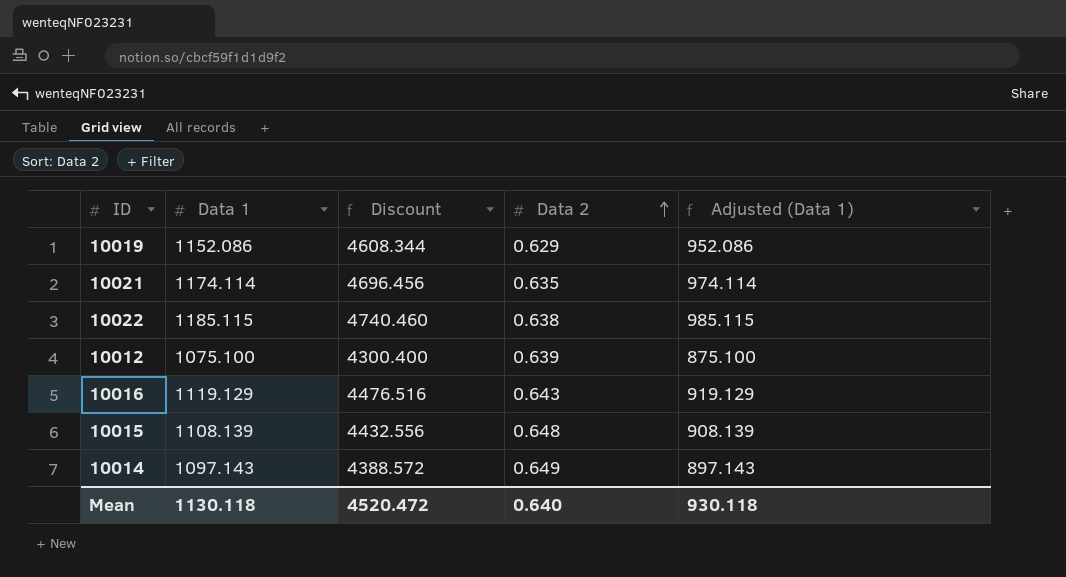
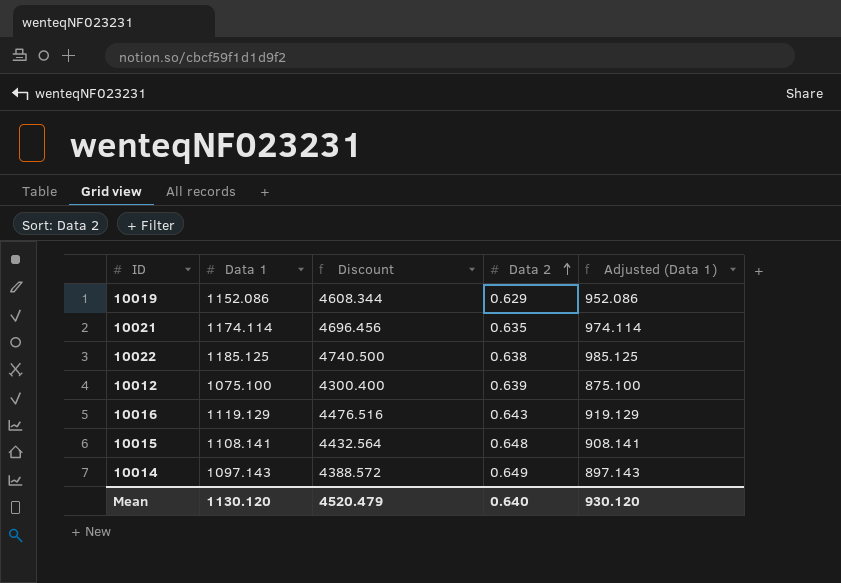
10022 | Data 1: 1185.115 -> 1185.125
10022 | Discount: 4740.460 -> 4740.500
10022 | Adjusted (Data 1): 985.115 -> 985.125
10015 | Data 1: 1108.139 -> 1108.141
10015 | Discount: 4432.556 -> 4432.564
10015 | Adjusted (Data 1): 908.139 -> 908.141
Mean | Data 1: 1130.118 -> 1130.120
Mean | Discount: 4520.472 -> 4520.479
Mean | Adjusted (Data 1): 930.118 -> 930.120

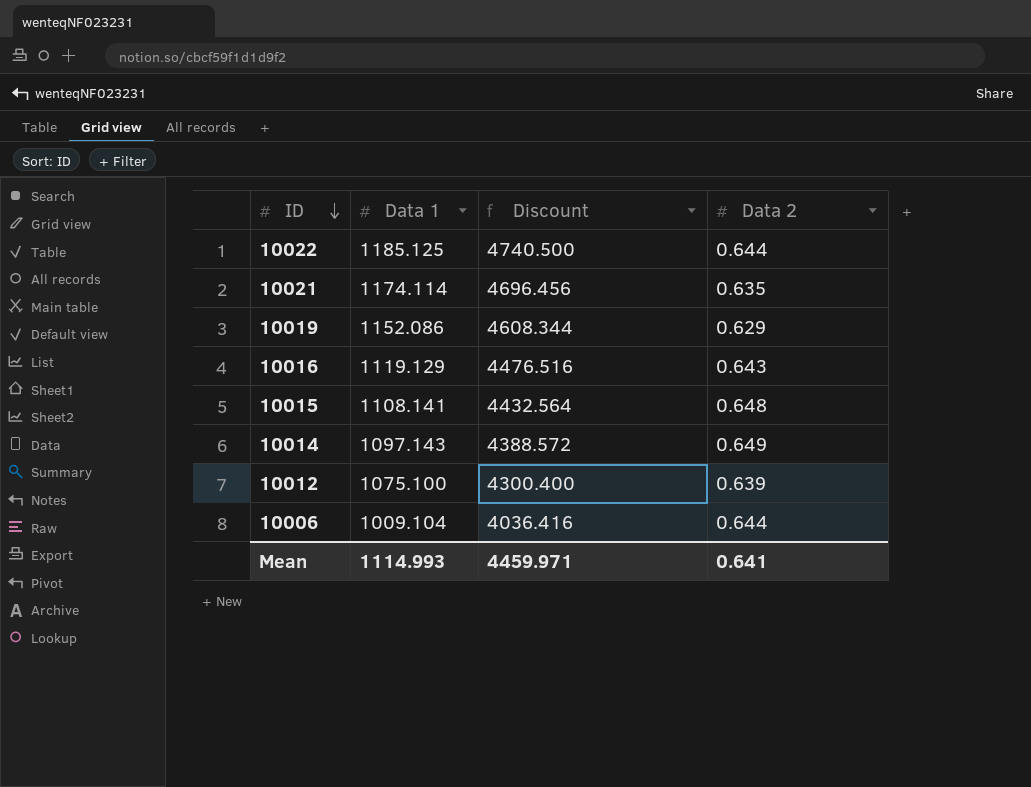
row order: Data 2 ascending -> ID descending
column Adjusted (Data 1) | formula: [Data 1] - 200 -> none
10022 | Data 2: 0.638 -> 0.644
row 10006: none -> 1009.104 | 4036.416 | 0.644
Mean | Data 1: 1130.120 -> 1114.993
Mean | Discount: 4520.479 -> 4459.971
Mean | Data 2: 0.640 -> 0.641

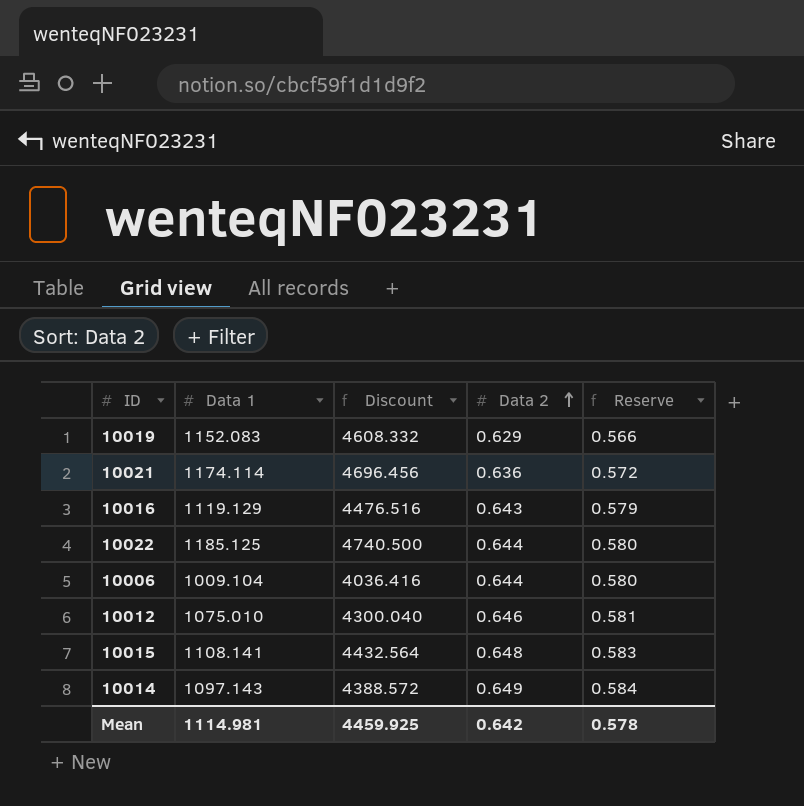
row order: ID descending -> Data 2 ascending
column Reserve | formula: none -> [Data 2] * 0.9
10019 | Data 1: 1152.086 -> 1152.083
10019 | Discount: 4608.344 -> 4608.332
10021 | Data 2: 0.635 -> 0.636
10012 | Data 1: 1075.100 -> 1075.010
10012 | Discount: 4300.400 -> 4300.040
10012 | Data 2: 0.639 -> 0.646
Mean | Data 1: 1114.993 -> 1114.981
Mean | Discount: 4459.971 -> 4459.925
Mean | Data 2: 0.641 -> 0.642

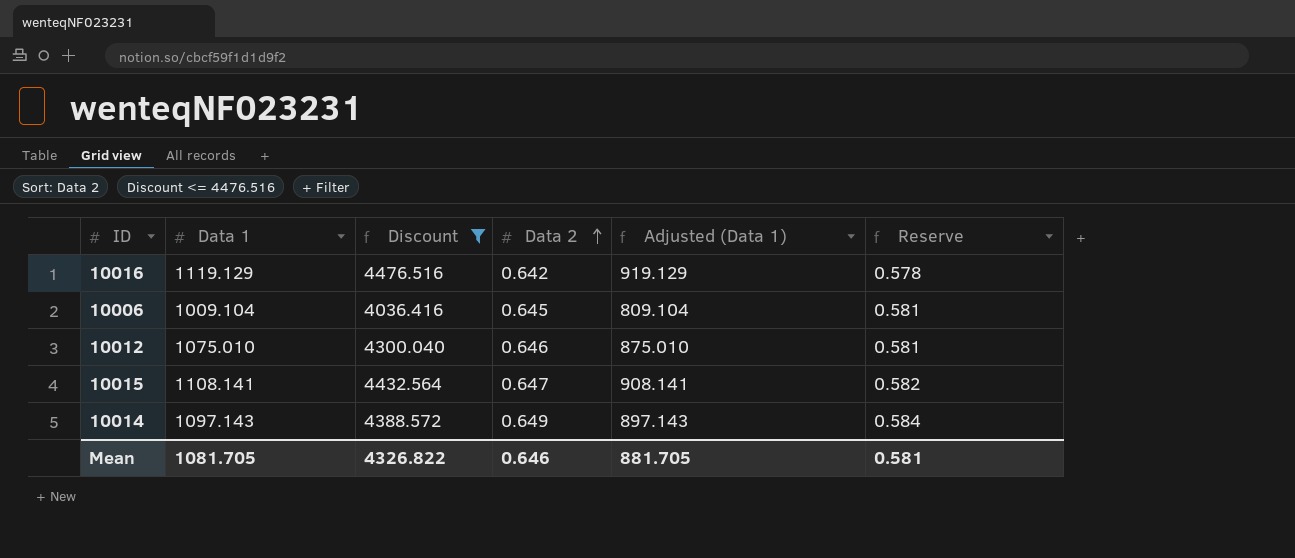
filter: none -> Discount <= 4476.516
column Adjusted (Data 1) | formula: none -> [Data 1] - 200
10016 | Data 2: 0.643 -> 0.642
10016 | Reserve: 0.579 -> 0.578
10006 | Data 2: 0.644 -> 0.645
10006 | Reserve: 0.580 -> 0.581
10015 | Data 2: 0.648 -> 0.647
10015 | Reserve: 0.583 -> 0.582
Mean | Data 1: 1114.981 -> 1081.705
Mean | Discount: 4459.925 -> 4326.822
Mean | Data 2: 0.642 -> 0.646
Mean | Reserve: 0.578 -> 0.581

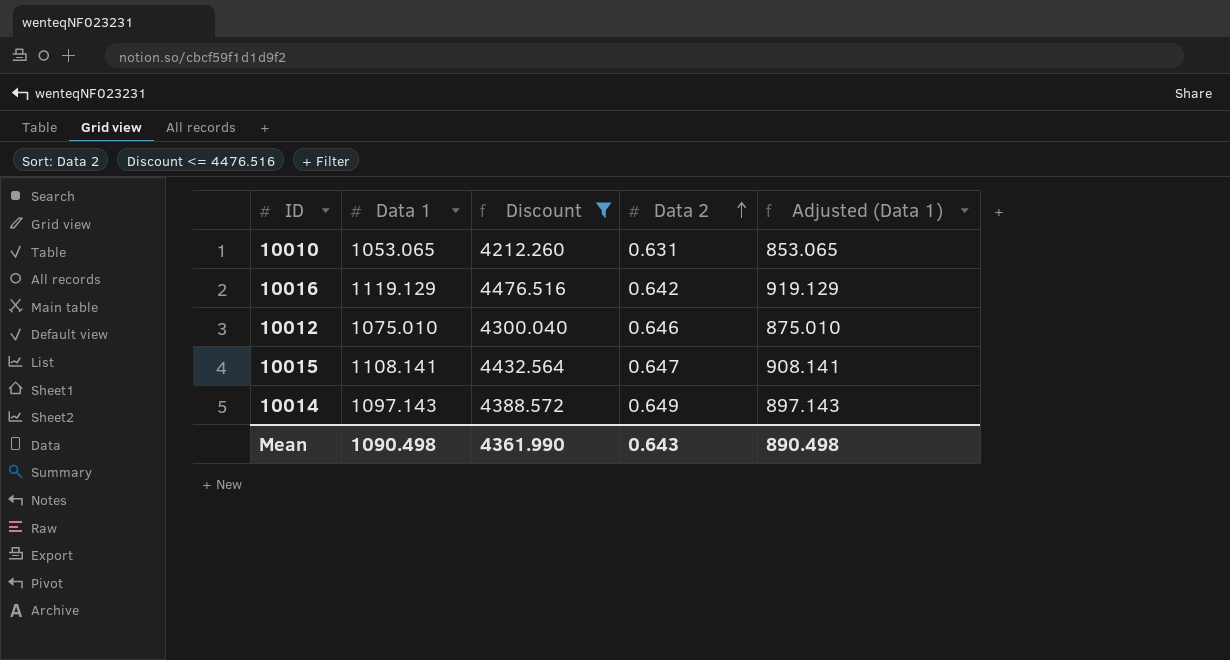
column Reserve | formula: [Data 2] * 0.9 -> none
row 10006: 1009.104 | 4036.416 | 0.645 | 809.104 | 0.581 -> none
row 10010: none -> 1053.065 | 4212.260 | 0.631 | 853.065
Mean | Data 1: 1081.705 -> 1090.498
Mean | Discount: 4326.822 -> 4361.990
Mean | Data 2: 0.646 -> 0.643
Mean | Adjusted (Data 1): 881.705 -> 890.498

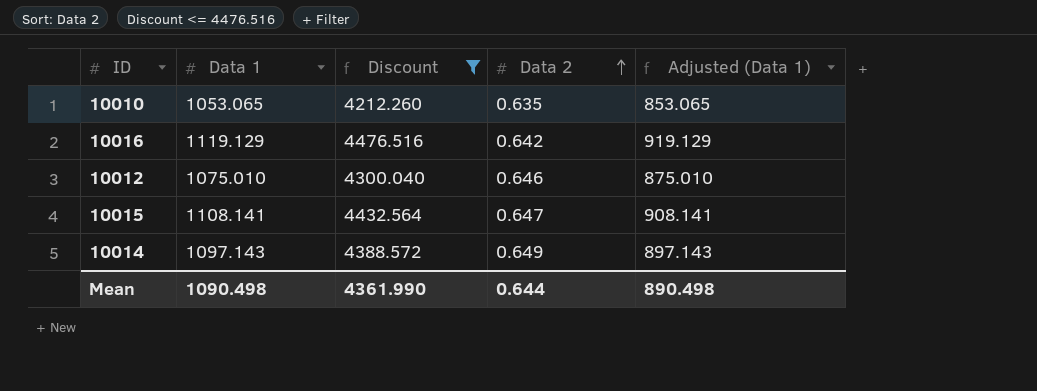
10010 | Data 2: 0.631 -> 0.635
Mean | Data 2: 0.643 -> 0.644

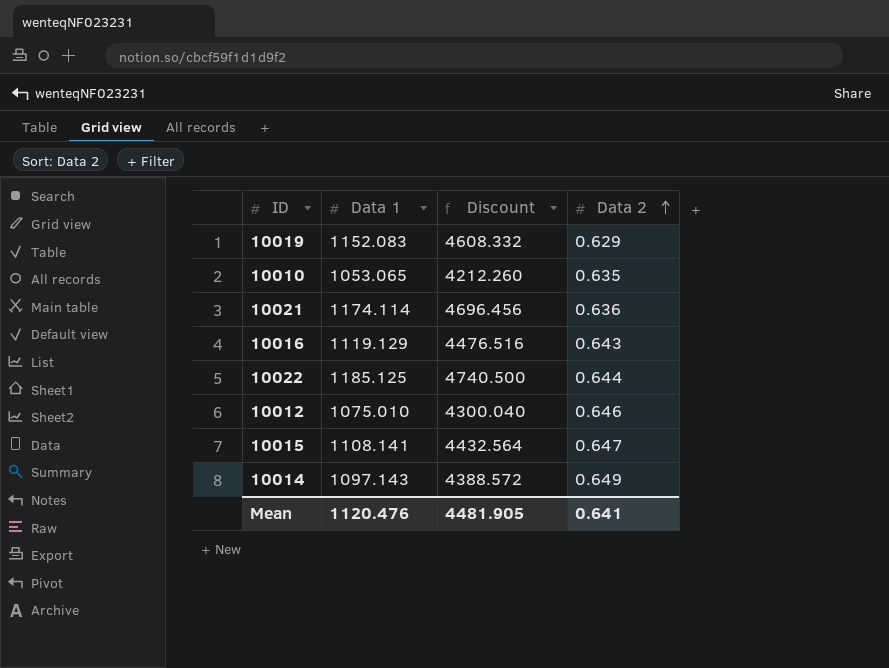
filter: Discount <= 4476.516 -> none
column Adjusted (Data 1) | formula: [Data 1] - 200 -> none
10016 | Data 2: 0.642 -> 0.643
Mean | Data 1: 1090.498 -> 1120.476
Mean | Discount: 4361.990 -> 4481.905
Mean | Data 2: 0.644 -> 0.641

